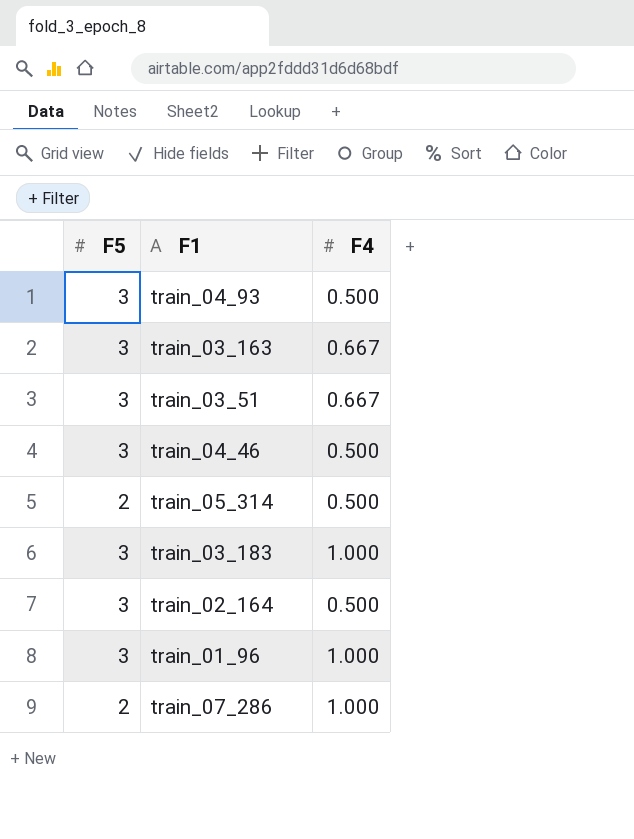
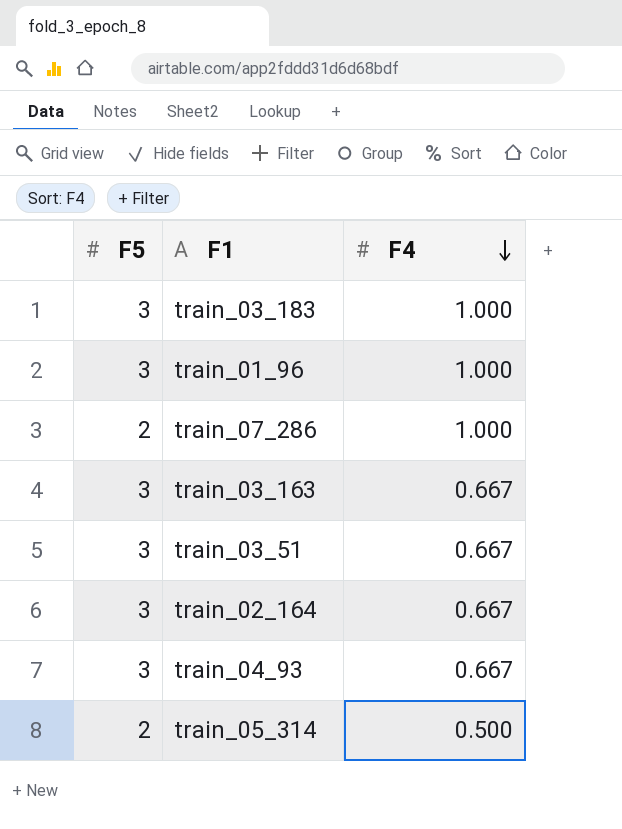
row order: none -> F4 descending
row train_04_46: 3 | 0.500 -> none
train_02_164 | F4: 0.500 -> 0.667
train_04_93 | F4: 0.500 -> 0.667

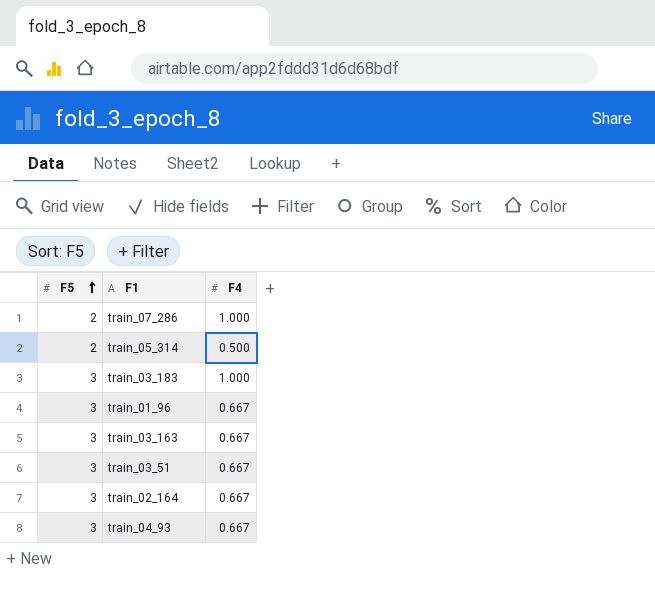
row order: F4 descending -> F5 ascending
train_01_96 | F4: 1.000 -> 0.667

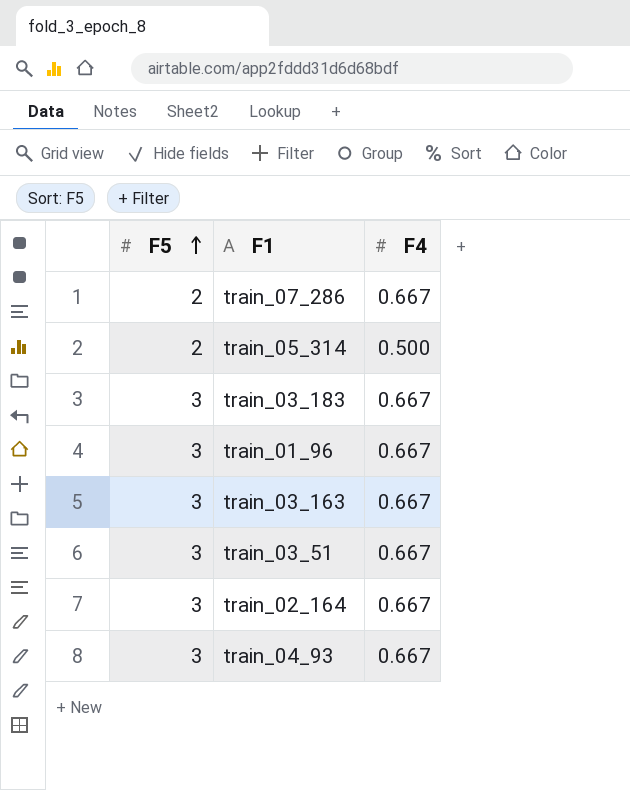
train_07_286 | F4: 1.000 -> 0.667
train_03_183 | F4: 1.000 -> 0.667

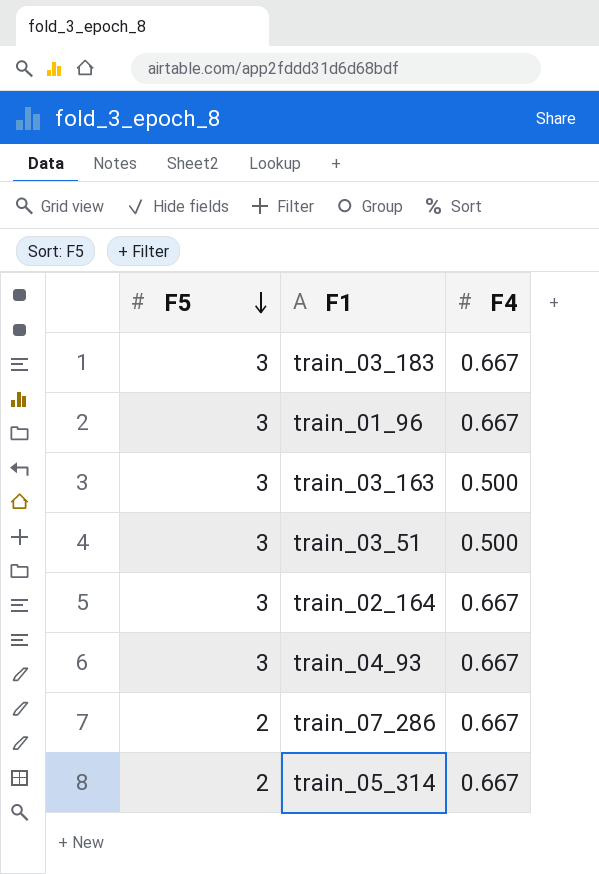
row order: F5 ascending -> F5 descending
train_03_163 | F4: 0.667 -> 0.500
train_03_51 | F4: 0.667 -> 0.500
train_05_314 | F4: 0.500 -> 0.667

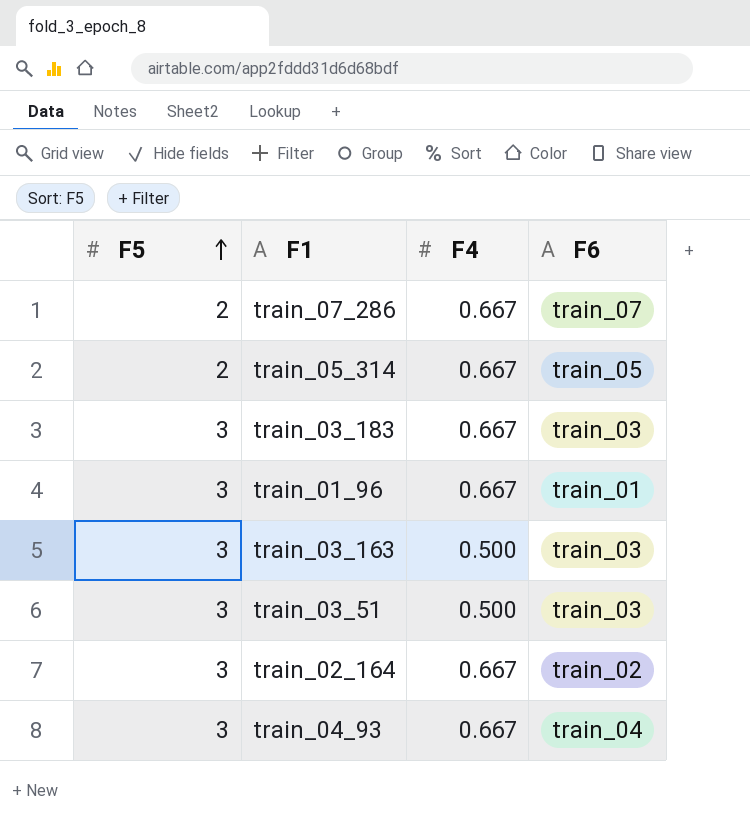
row order: F5 descending -> F5 ascending
column F6 | position: none -> 4

